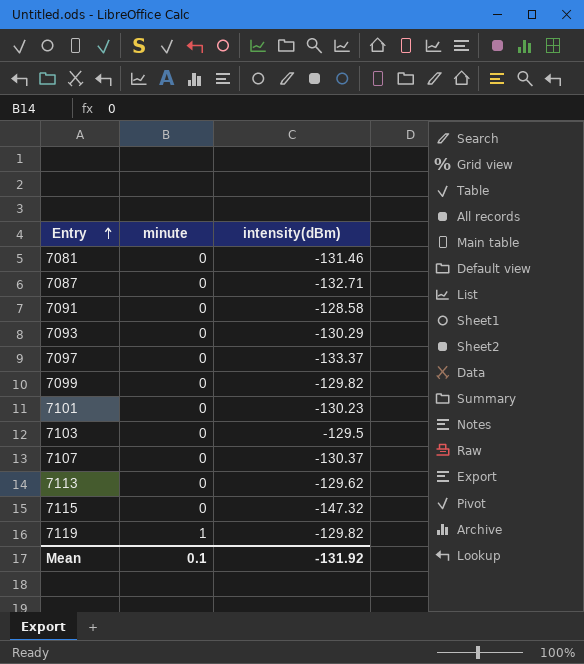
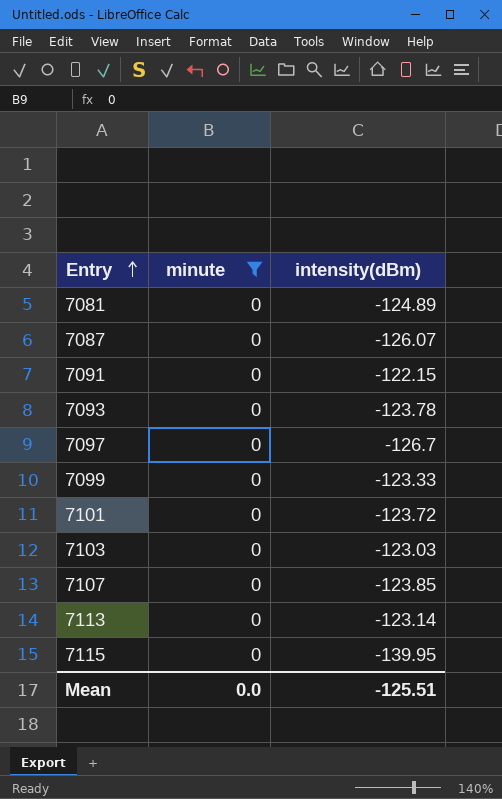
filter: none -> minute = 0
7081 | intensity(dBm): -131.46 -> -124.89
7087 | intensity(dBm): -132.71 -> -126.07
7091 | intensity(dBm): -128.58 -> -122.15
7093 | intensity(dBm): -130.29 -> -123.78
7097 | intensity(dBm): -133.37 -> -126.7
7099 | intensity(dBm): -129.82 -> -123.33
7101 | intensity(dBm): -130.23 -> -123.72
7103 | intensity(dBm): -129.5 -> -123.03
7107 | intensity(dBm): -130.37 -> -123.85
7113 | intensity(dBm): -129.62 -> -123.14
7115 | intensity(dBm): -147.32 -> -139.95
Mean | minute: 0.1 -> 0.0
Mean | intensity(dBm): -131.92 -> -125.51

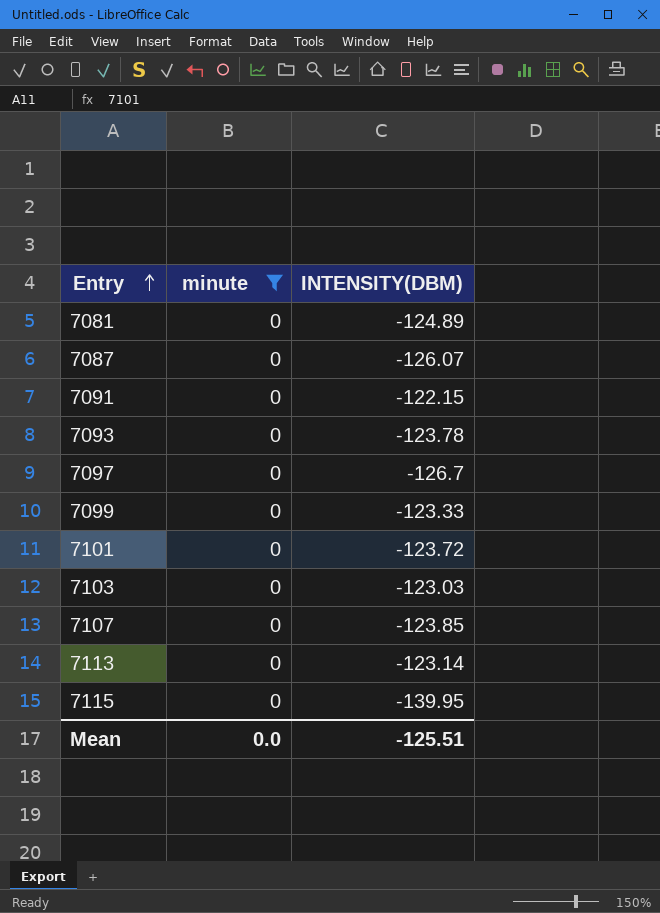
column name: intensity(dBm) -> INTENSITY(DBM)

